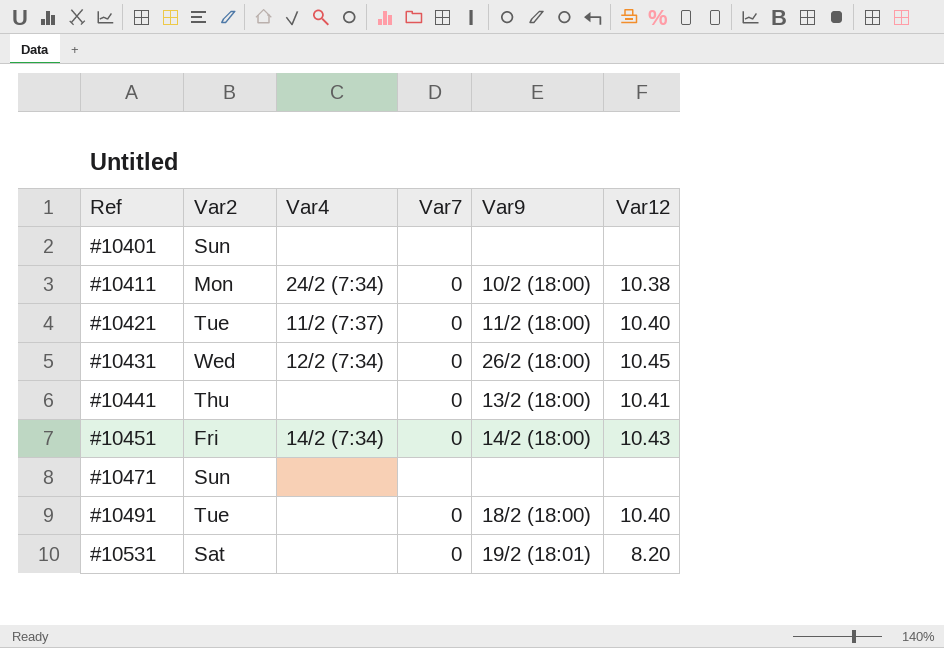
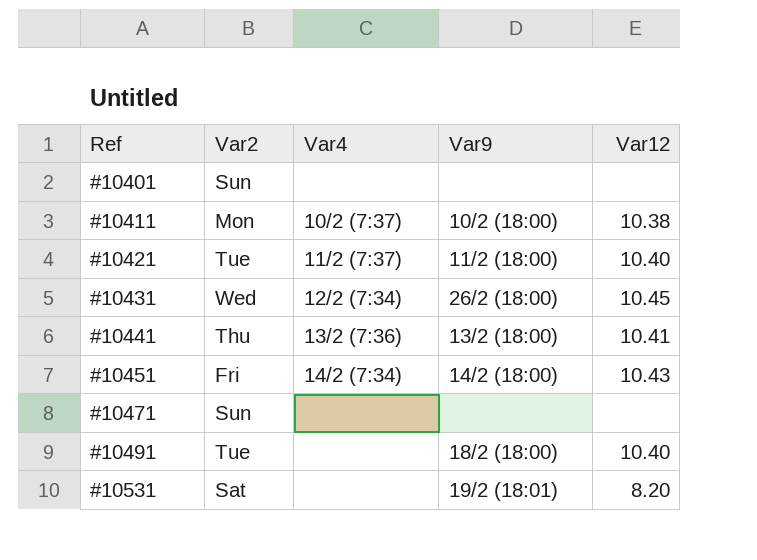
column Var7 | position: 4 -> none
#10411 | Var4: 24/2 (7:34) -> 10/2 (7:37)
#10441 | Var4: none -> 13/2 (7:36)

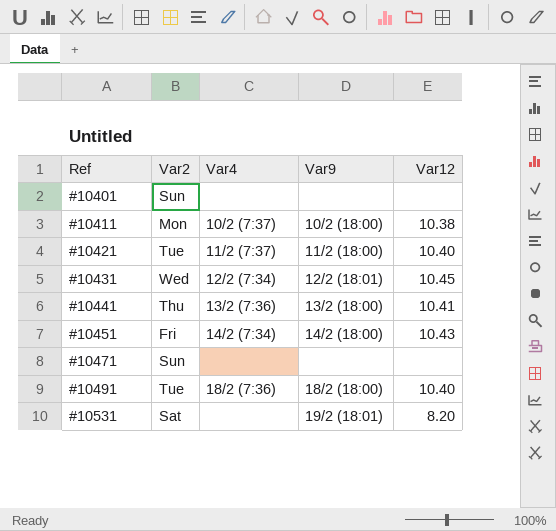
#10431 | Var9: 26/2 (18:00) -> 12/2 (18:01)
#10491 | Var4: none -> 18/2 (7:36)

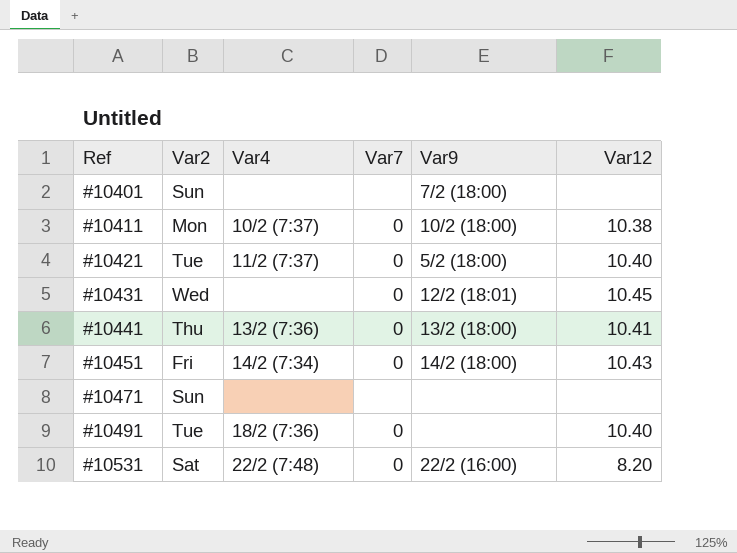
column Var7 | position: none -> 4
#10401 | Var9: none -> 7/2 (18:00)
#10421 | Var9: 11/2 (18:00) -> 5/2 (18:00)
#10431 | Var4: 12/2 (7:34) -> none
#10491 | Var9: 18/2 (18:00) -> none
#10531 | Var4: none -> 22/2 (7:48)
#10531 | Var9: 19/2 (18:01) -> 22/2 (16:00)

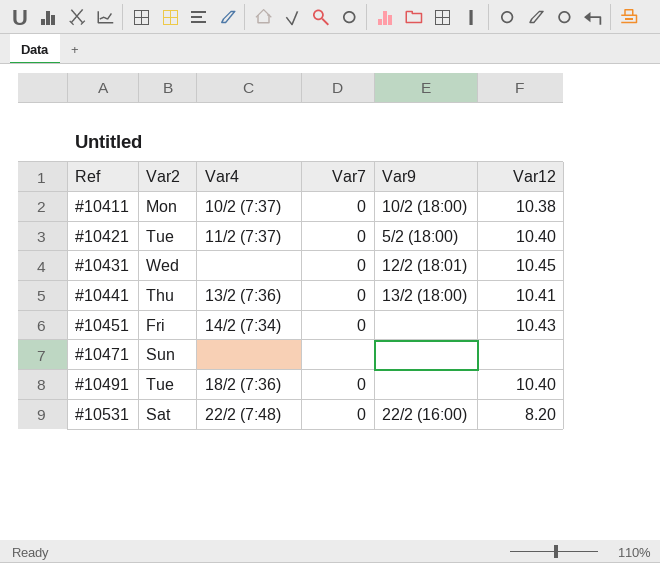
row #10401: Sun | none | none | 7/2 (18:00) | none -> none
#10451 | Var9: 14/2 (18:00) -> none

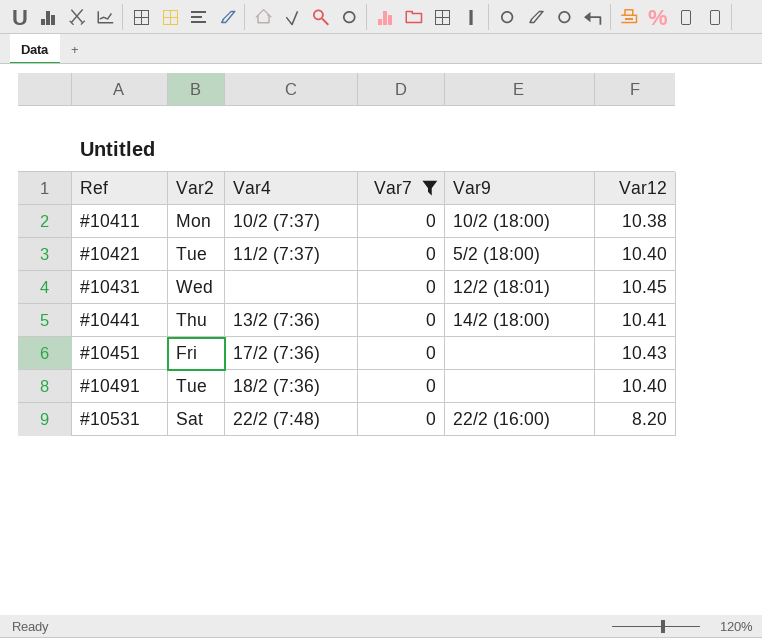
filter: none -> Var7 = 0
#10441 | Var9: 13/2 (18:00) -> 14/2 (18:00)
#10451 | Var4: 14/2 (7:34) -> 17/2 (7:36)

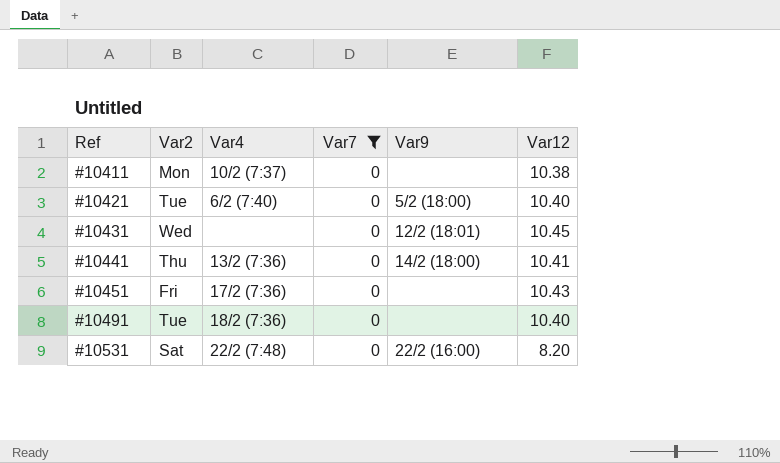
#10411 | Var9: 10/2 (18:00) -> none
#10421 | Var4: 11/2 (7:37) -> 6/2 (7:40)

